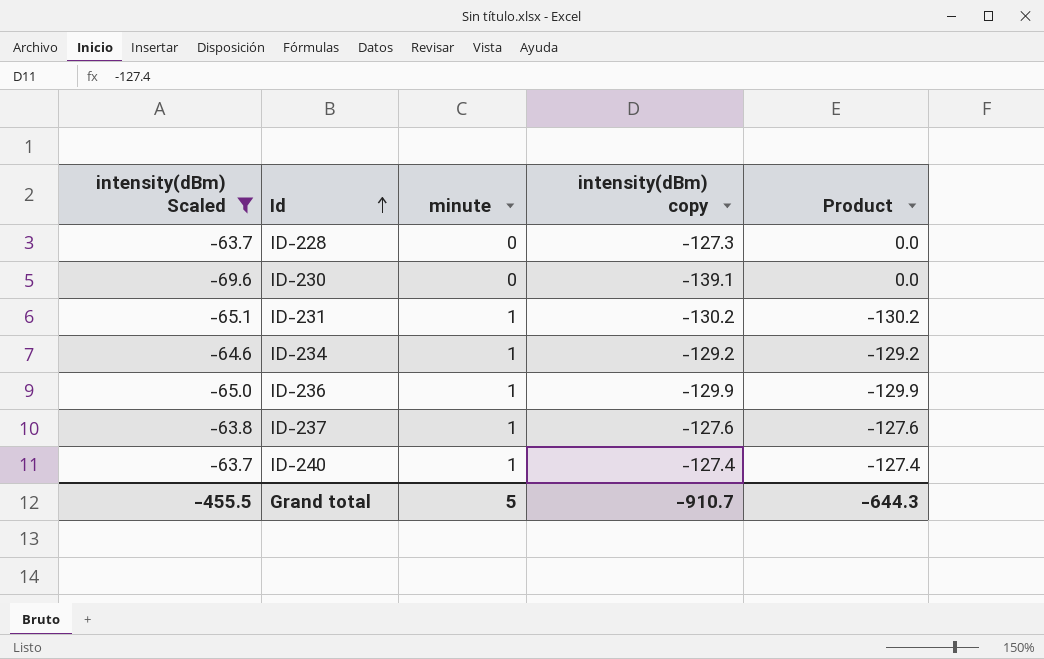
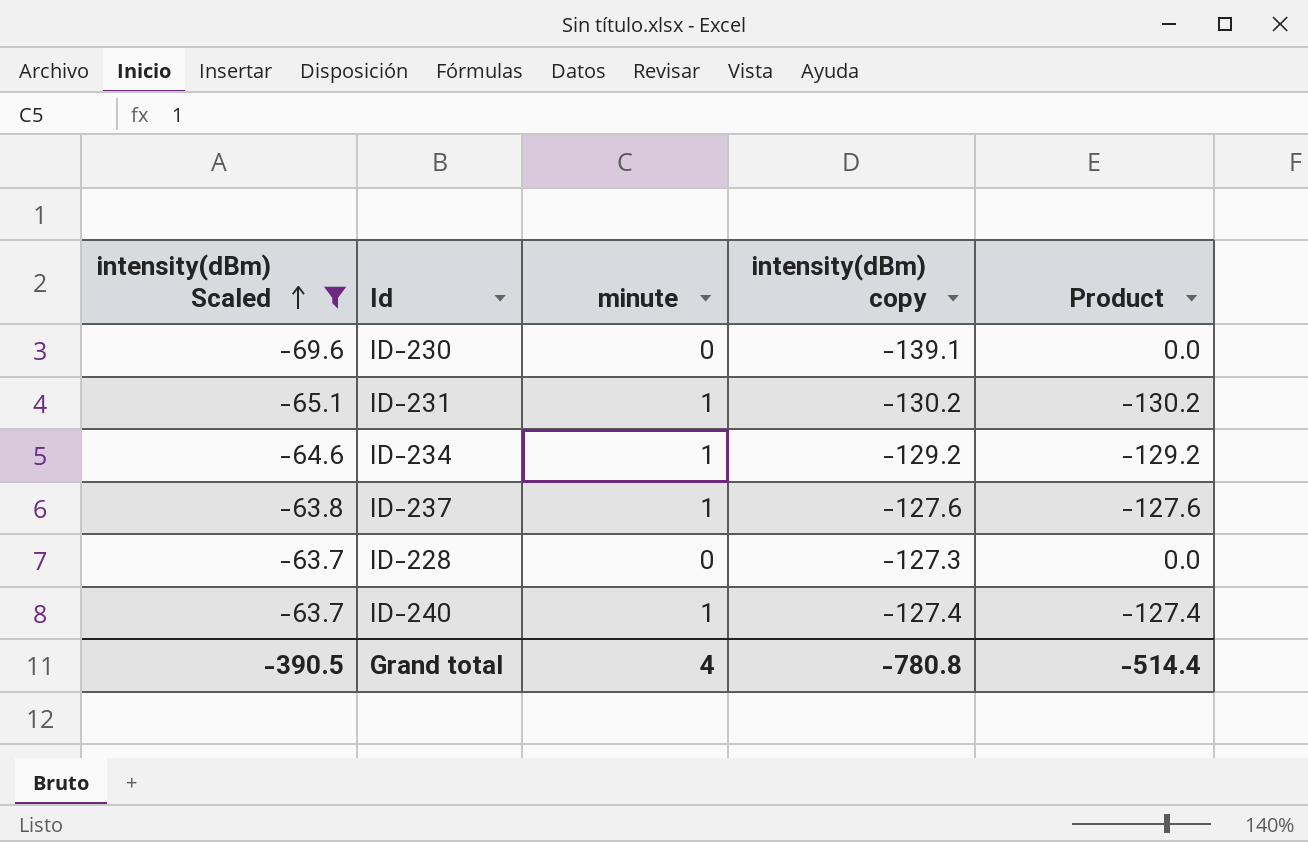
row order: Id ascending -> intensity(dBm) Scaled ascending
row ID-236: -65.0 | 1 | -129.9 | -129.9 -> none
Grand total | intensity(dBm) Scaled: -455.5 -> -390.5
Grand total | minute: 5 -> 4
Grand total | intensity(dBm) copy: -910.7 -> -780.8
Grand total | Product: -644.3 -> -514.4

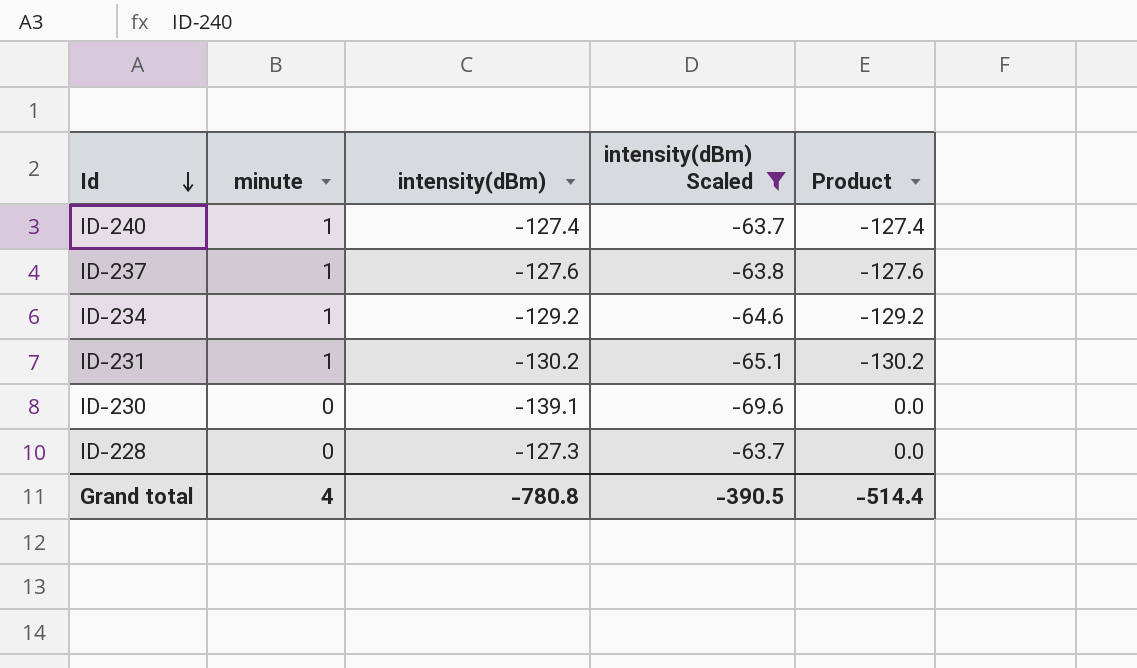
row order: intensity(dBm) Scaled ascending -> Id descending
column name: intensity(dBm) copy -> intensity(dBm)
column intensity(dBm) Scaled | position: 1 -> 4

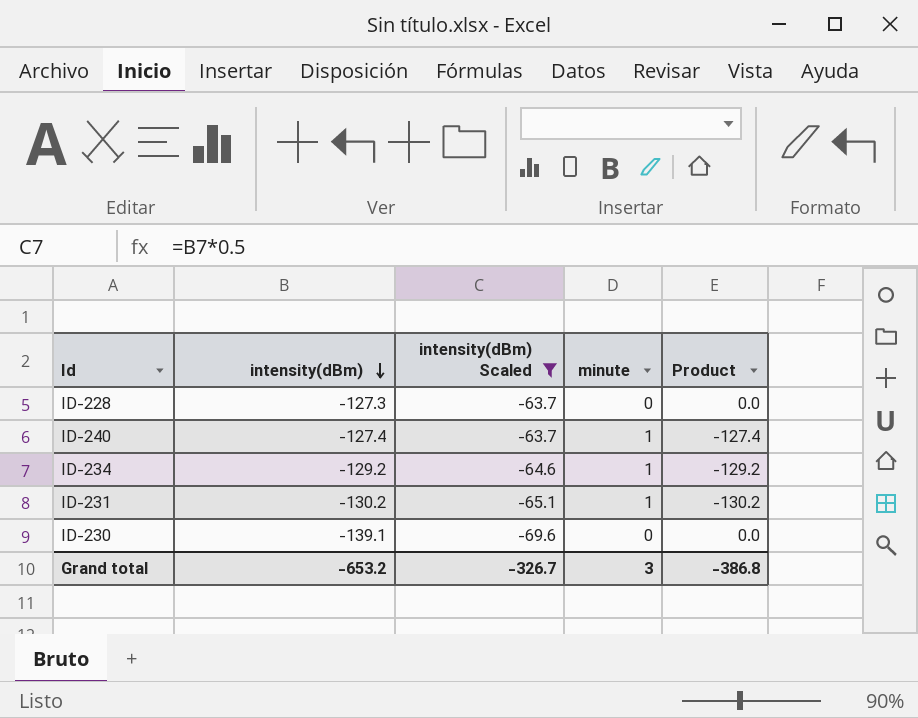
row order: Id descending -> intensity(dBm) descending
column minute | position: 2 -> 4
row ID-237: 1 | -127.6 | -63.8 | -127.6 -> none
Grand total | intensity(dBm): -780.8 -> -653.2
Grand total | intensity(dBm) Scaled: -390.5 -> -326.7
Grand total | minute: 4 -> 3
Grand total | Product: -514.4 -> -386.8

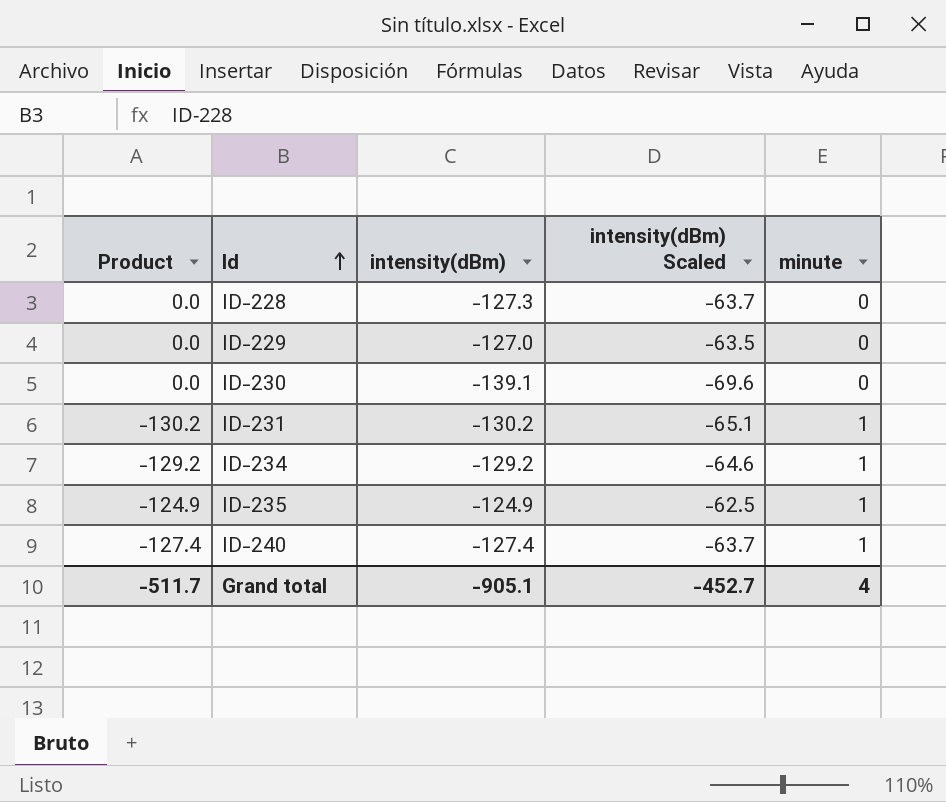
filter: intensity(dBm) Scaled <= -63.7 -> none
row order: intensity(dBm) descending -> Id ascending
column Product | position: 5 -> 1
Grand total | Product: -386.8 -> -511.7
Grand total | intensity(dBm): -653.2 -> -905.1
Grand total | intensity(dBm) Scaled: -326.7 -> -452.7
Grand total | minute: 3 -> 4

